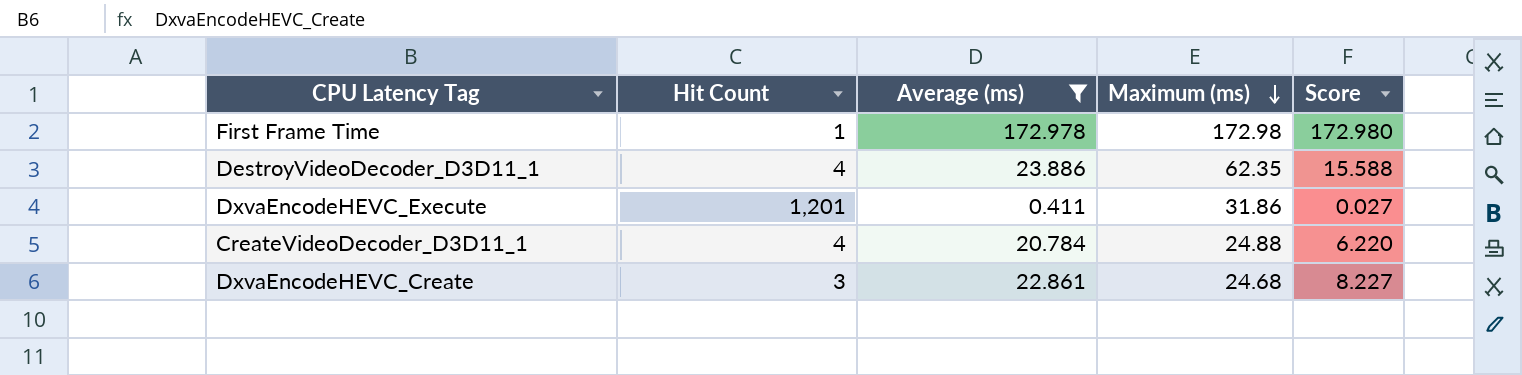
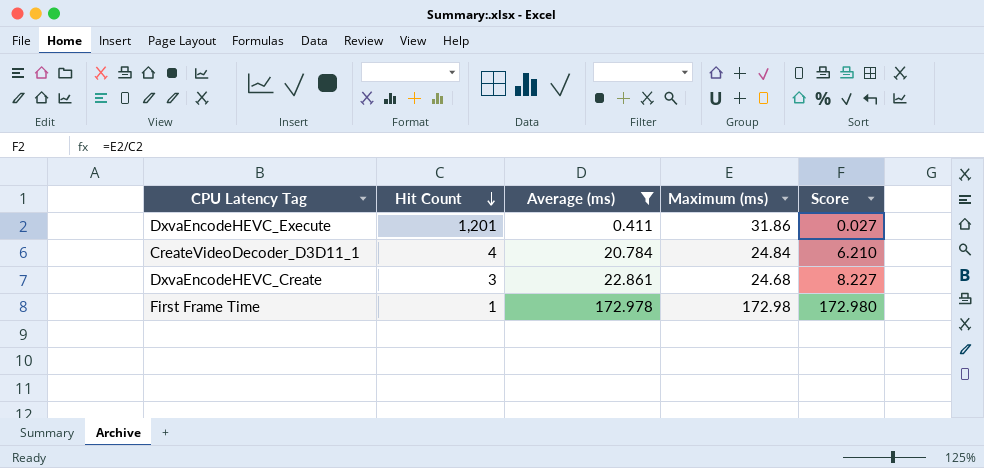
row order: Maximum (ms) descending -> Hit Count descending
row DestroyVideoDecoder_D3D11_1: 4 | 23.886 | 62.35 | 15.588 -> none
CreateVideoDecoder_D3D11_1 | Maximum (ms): 24.88 -> 24.84
CreateVideoDecoder_D3D11_1 | Score: 6.220 -> 6.210

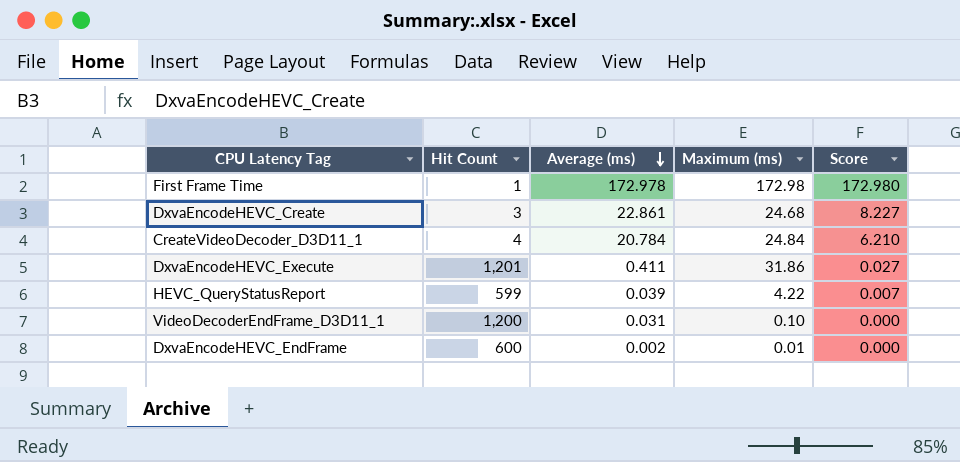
filter: Average (ms) >= 0.411 -> none
row order: Hit Count descending -> Average (ms) descending

